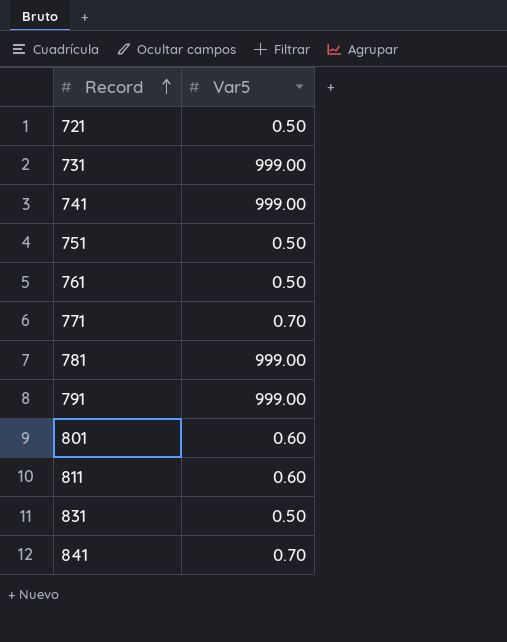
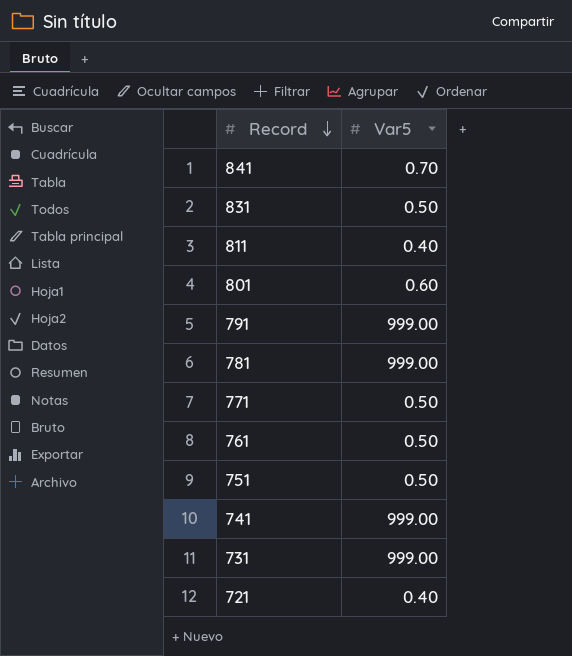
row order: Record ascending -> Record descending
811 | Var5: 0.60 -> 0.40
771 | Var5: 0.70 -> 0.50
721 | Var5: 0.50 -> 0.40

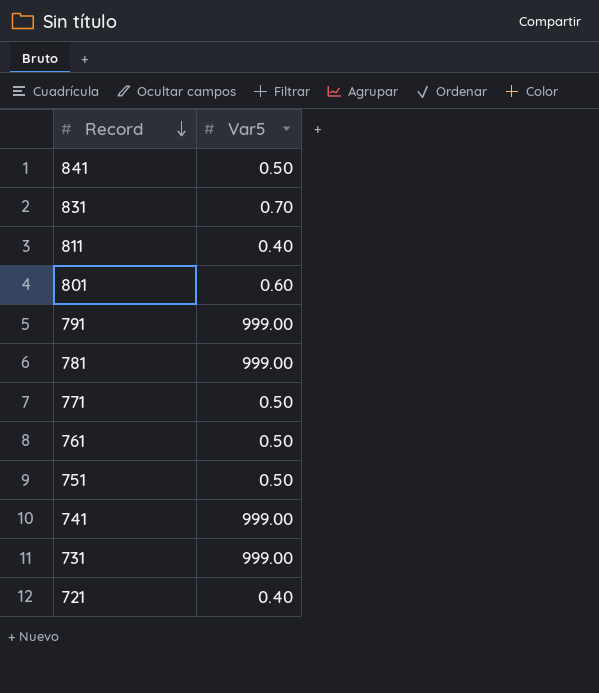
841 | Var5: 0.70 -> 0.50
831 | Var5: 0.50 -> 0.70

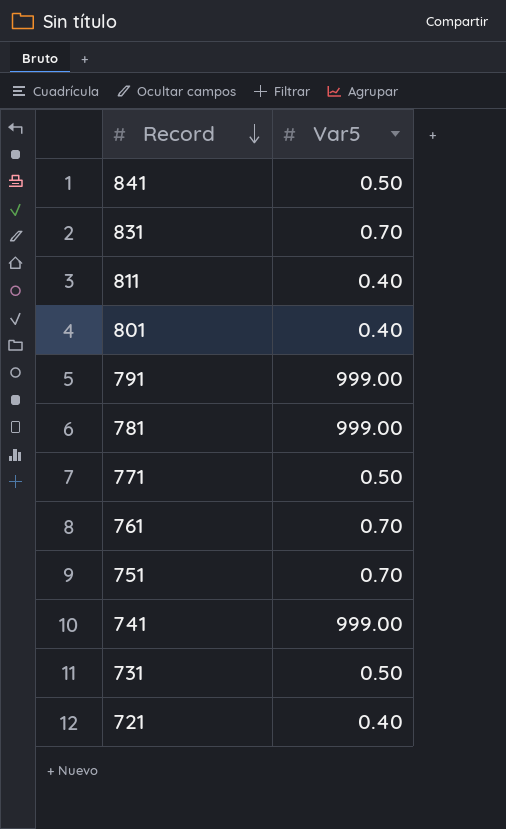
801 | Var5: 0.60 -> 0.40
761 | Var5: 0.50 -> 0.70
751 | Var5: 0.50 -> 0.70
731 | Var5: 999.00 -> 0.50

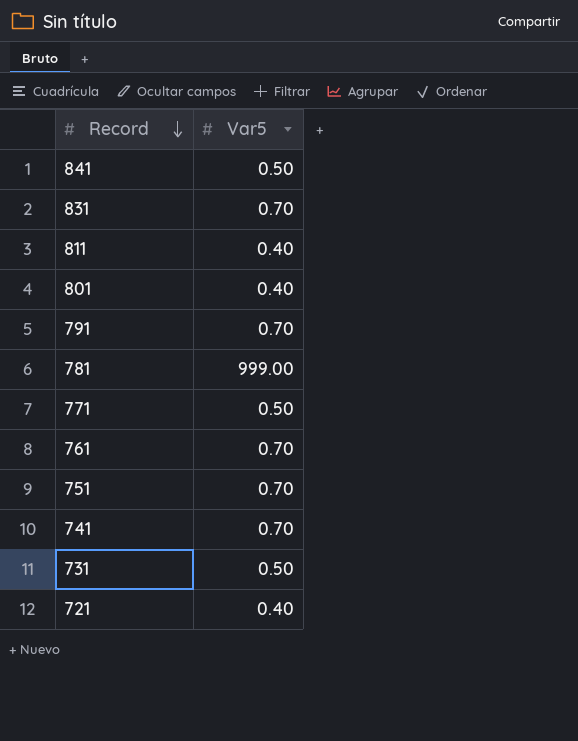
791 | Var5: 999.00 -> 0.70
741 | Var5: 999.00 -> 0.70

